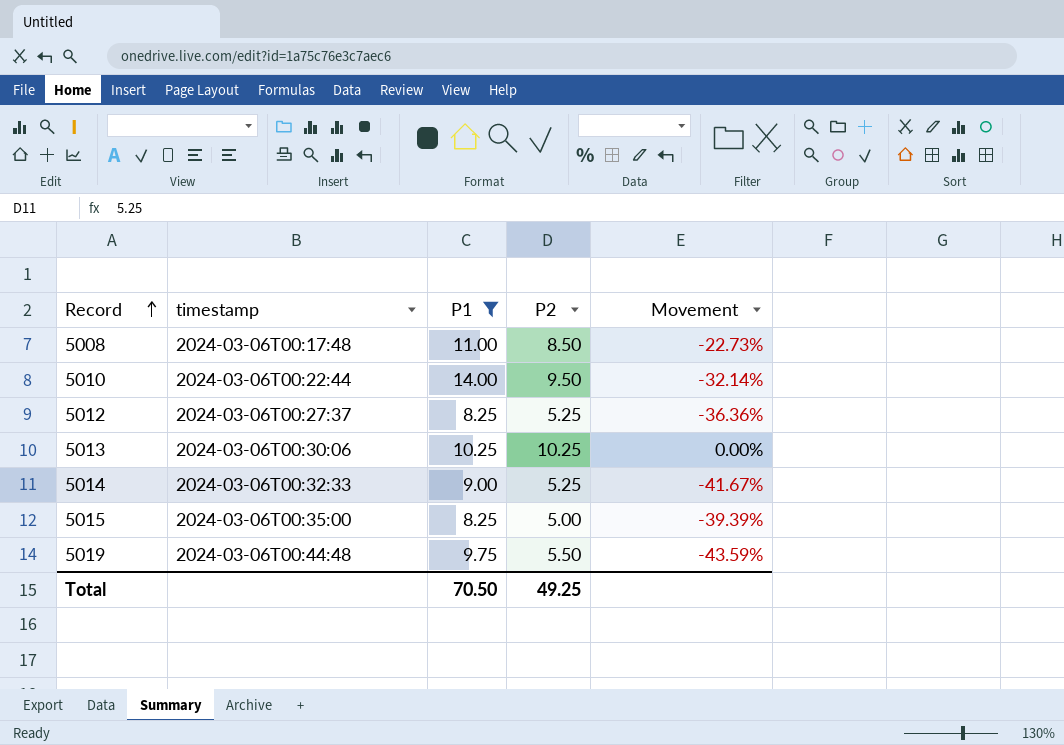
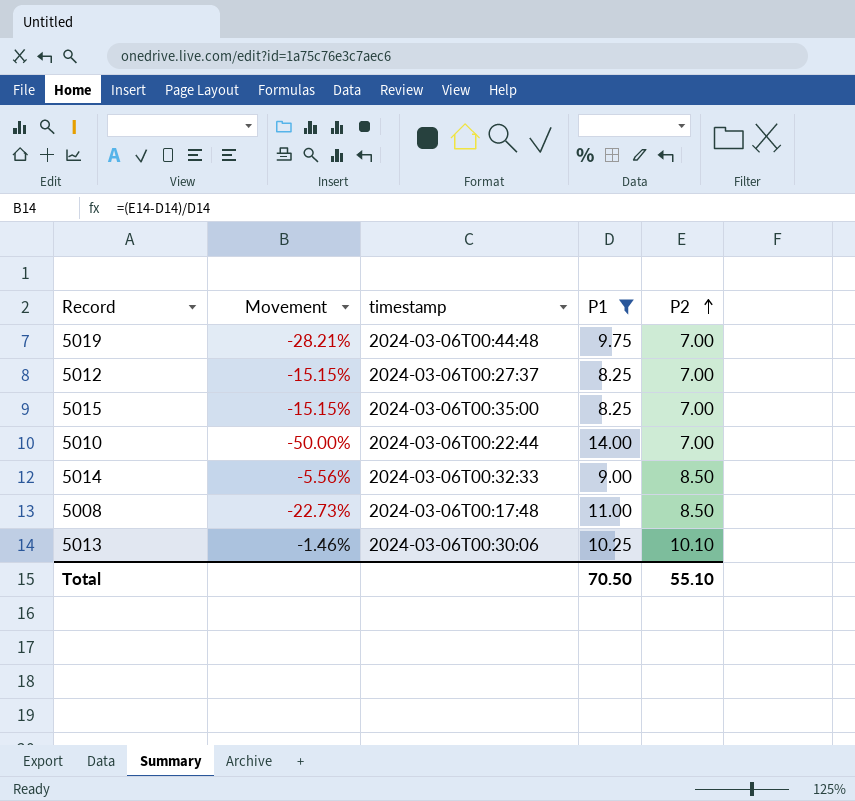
row order: Record ascending -> P2 ascending
column Movement | position: 5 -> 2
5019 | Movement: -43.59% -> -28.21%
5019 | P2: 5.50 -> 7.00
5012 | Movement: -36.36% -> -15.15%
5012 | P2: 5.25 -> 7.00
5015 | Movement: -39.39% -> -15.15%
5015 | P2: 5.00 -> 7.00
5010 | Movement: -32.14% -> -50.00%
5010 | P2: 9.50 -> 7.00
5014 | Movement: -41.67% -> -5.56%
5014 | P2: 5.25 -> 8.50
5013 | Movement: 0.00% -> -1.46%
5013 | P2: 10.25 -> 10.10
Total | P2: 49.25 -> 55.10

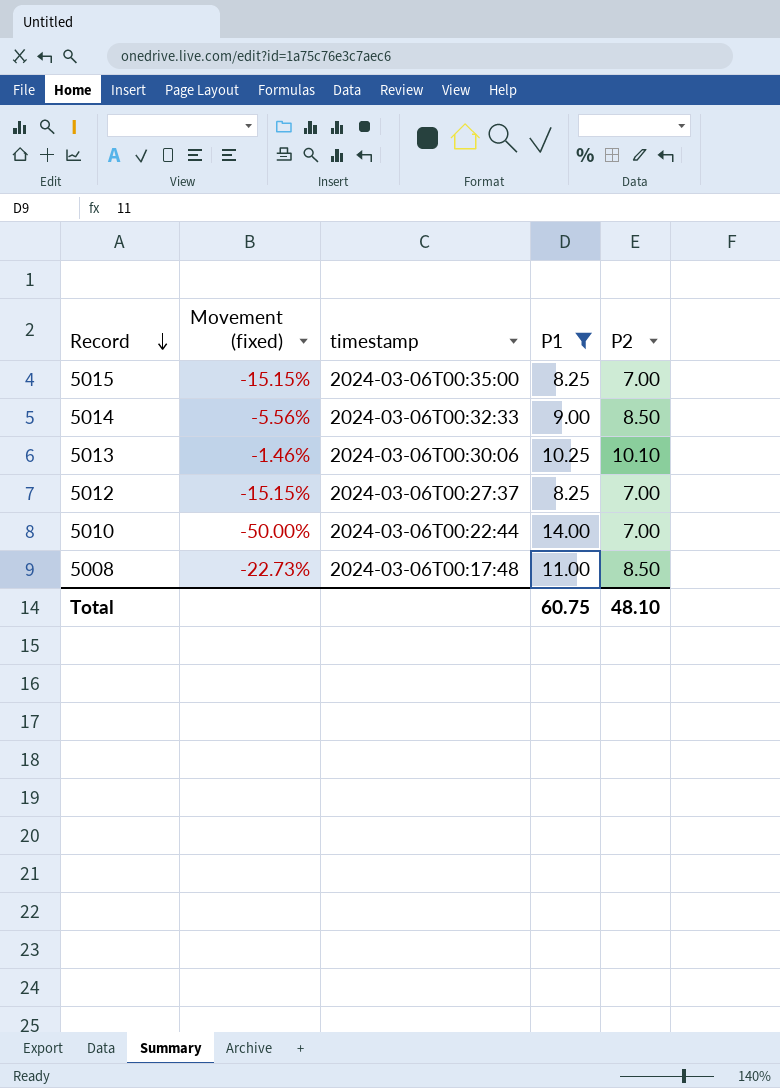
row order: P2 ascending -> Record descending
column name: Movement -> Movement (fixed)
row 5019: -28.21% | 2024-03-06T00:44:48 | 9.75 | 7.00 -> none
Total | P1: 70.50 -> 60.75
Total | P2: 55.10 -> 48.10

